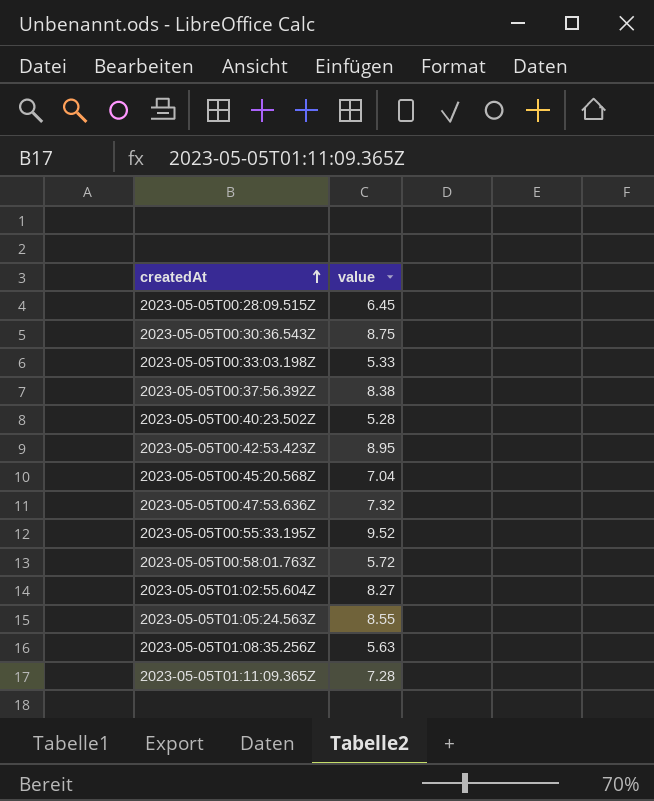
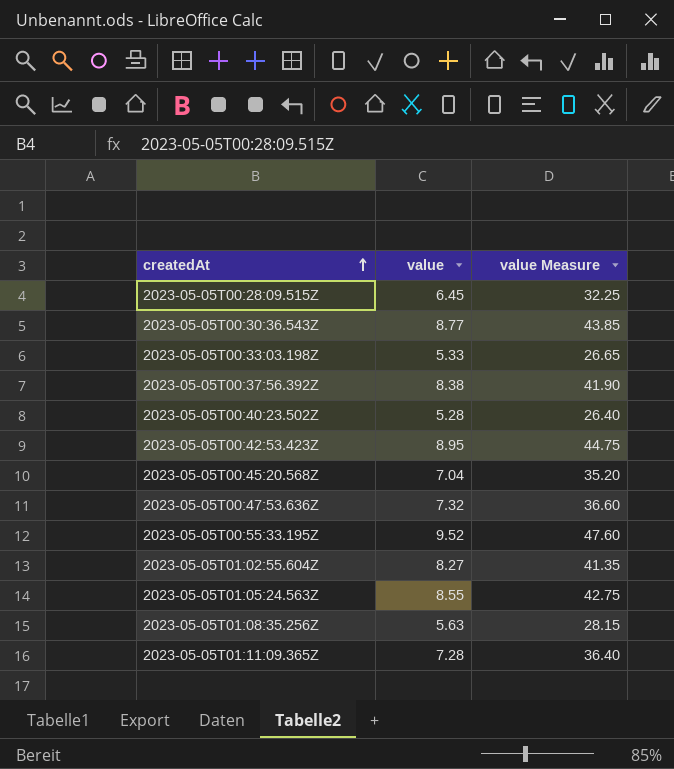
column value Measure | formula: none -> [value] * 5
row 2023-05-05T00:58:01.763Z: 5.72 -> none
2023-05-05T00:30:36.543Z | value: 8.75 -> 8.77

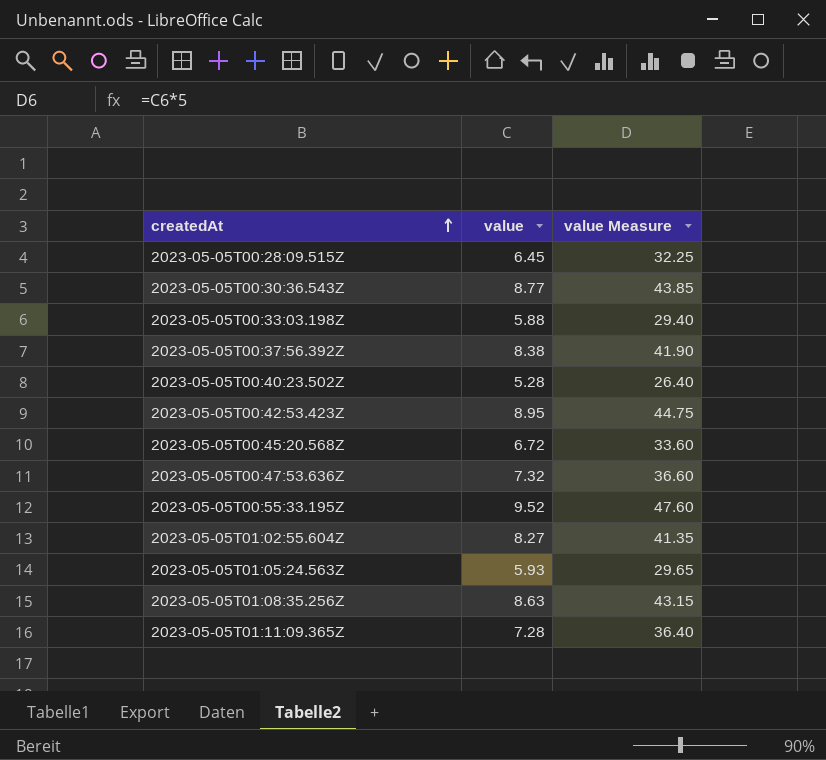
2023-05-05T00:33:03.198Z | value: 5.33 -> 5.88
2023-05-05T00:33:03.198Z | value Measure: 26.65 -> 29.40
2023-05-05T00:45:20.568Z | value: 7.04 -> 6.72
2023-05-05T00:45:20.568Z | value Measure: 35.20 -> 33.60
2023-05-05T01:05:24.563Z | value: 8.55 -> 5.93
2023-05-05T01:05:24.563Z | value Measure: 42.75 -> 29.65
2023-05-05T01:08:35.256Z | value: 5.63 -> 8.63
2023-05-05T01:08:35.256Z | value Measure: 28.15 -> 43.15

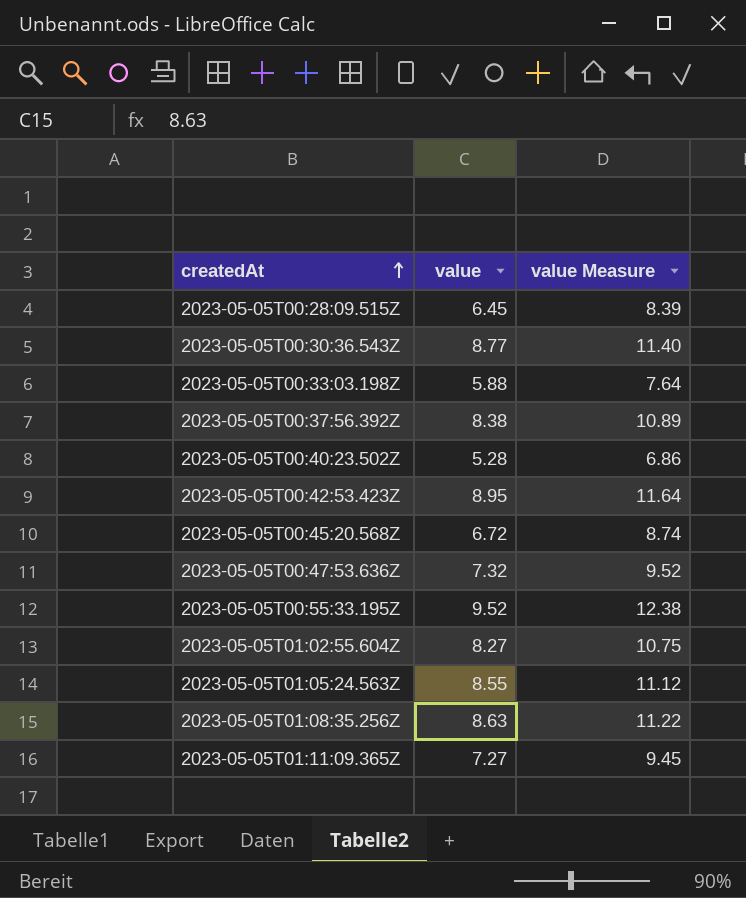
column value Measure | formula: [value] * 5 -> [value] * 1.3
2023-05-05T01:05:24.563Z | value: 5.93 -> 8.55
2023-05-05T01:11:09.365Z | value: 7.28 -> 7.27

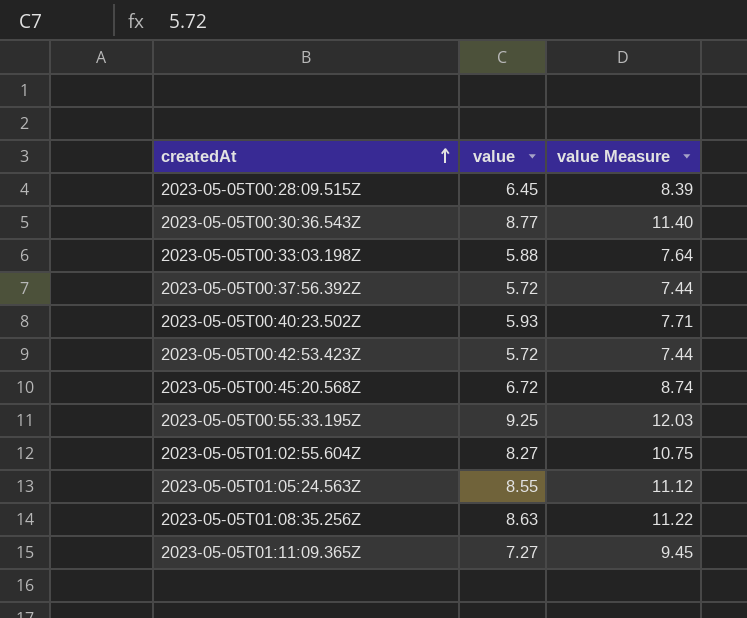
row 2023-05-05T00:47:53.636Z: 7.32 | 9.52 -> none
2023-05-05T00:37:56.392Z | value: 8.38 -> 5.72
2023-05-05T00:37:56.392Z | value Measure: 10.89 -> 7.44
2023-05-05T00:40:23.502Z | value: 5.28 -> 5.93
2023-05-05T00:40:23.502Z | value Measure: 6.86 -> 7.71
2023-05-05T00:42:53.423Z | value: 8.95 -> 5.72
2023-05-05T00:42:53.423Z | value Measure: 11.64 -> 7.44
2023-05-05T00:55:33.195Z | value: 9.52 -> 9.25
2023-05-05T00:55:33.195Z | value Measure: 12.38 -> 12.03

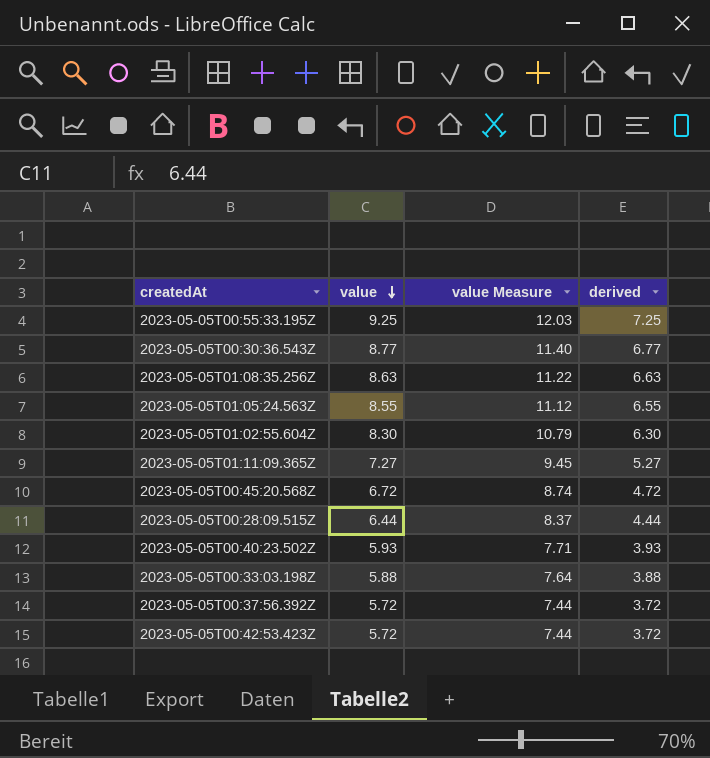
row order: createdAt ascending -> value descending
column derived | formula: none -> [value] - 2
2023-05-05T01:02:55.604Z | value: 8.27 -> 8.30
2023-05-05T01:02:55.604Z | value Measure: 10.75 -> 10.79
2023-05-05T00:28:09.515Z | value: 6.45 -> 6.44
2023-05-05T00:28:09.515Z | value Measure: 8.39 -> 8.37

